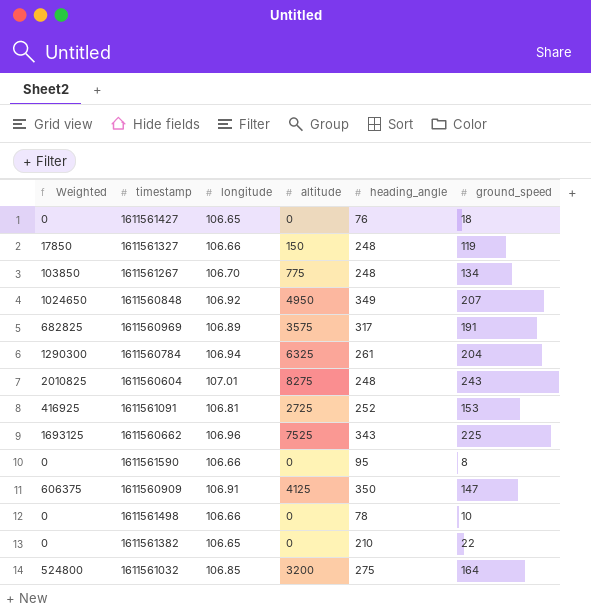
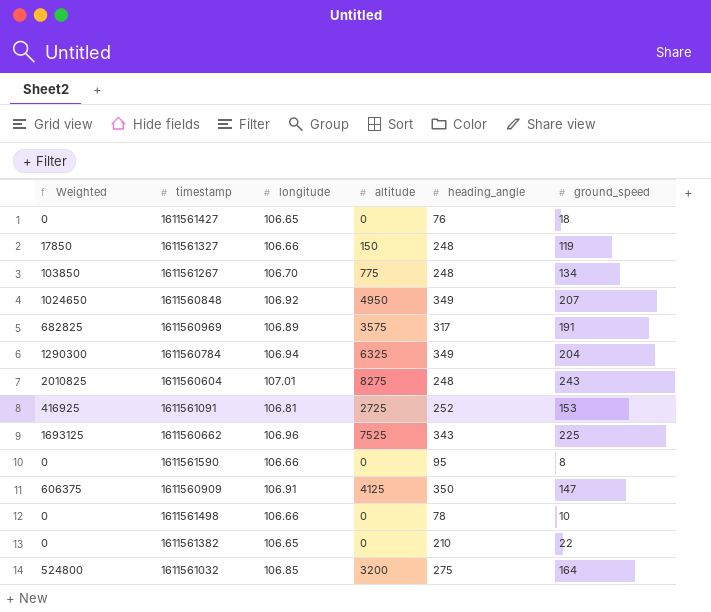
1611560784 | heading_angle: 261 -> 349

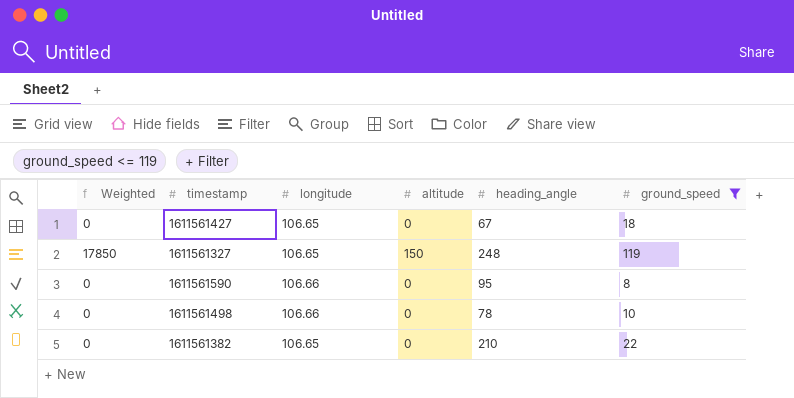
filter: none -> ground_speed <= 119
1611561427 | heading_angle: 76 -> 67
1611561327 | longitude: 106.66 -> 106.65

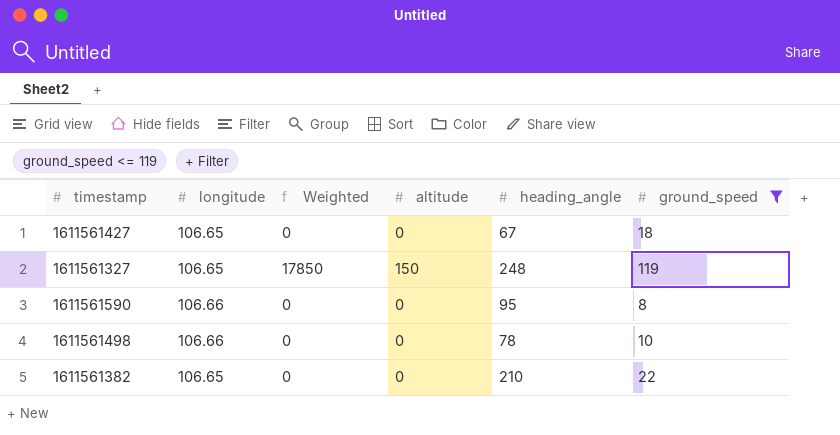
column Weighted | position: 1 -> 3

